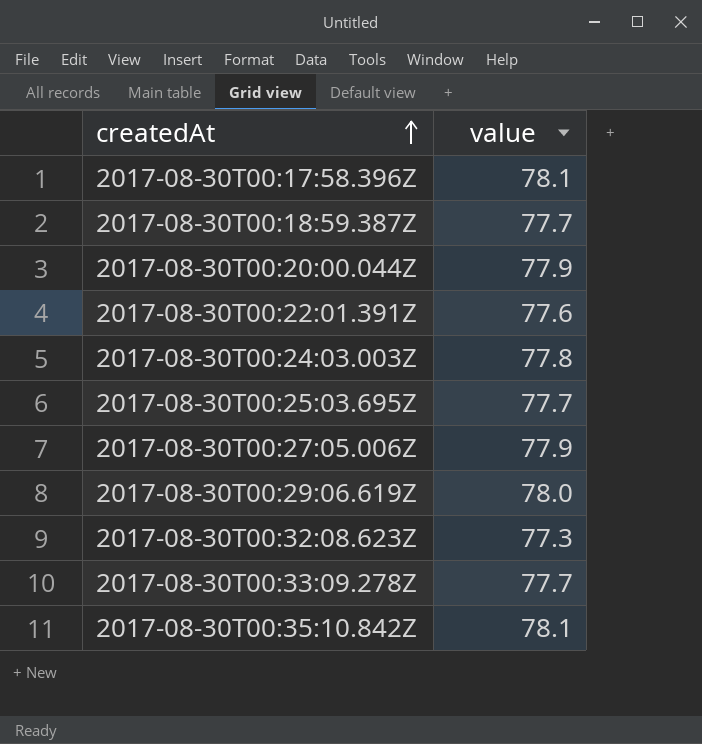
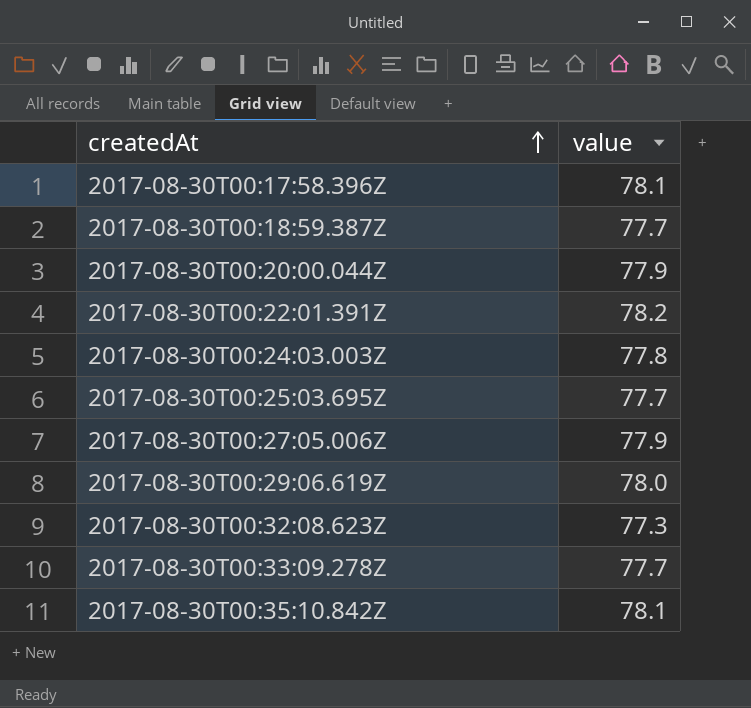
2017-08-30T00:22:01.391Z | value: 77.6 -> 78.2

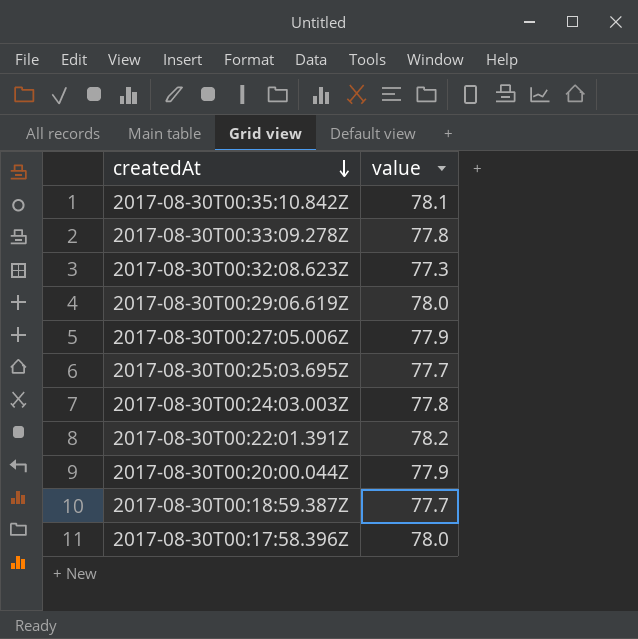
row order: createdAt ascending -> createdAt descending
2017-08-30T00:33:09.278Z | value: 77.7 -> 77.8
2017-08-30T00:17:58.396Z | value: 78.1 -> 78.0

